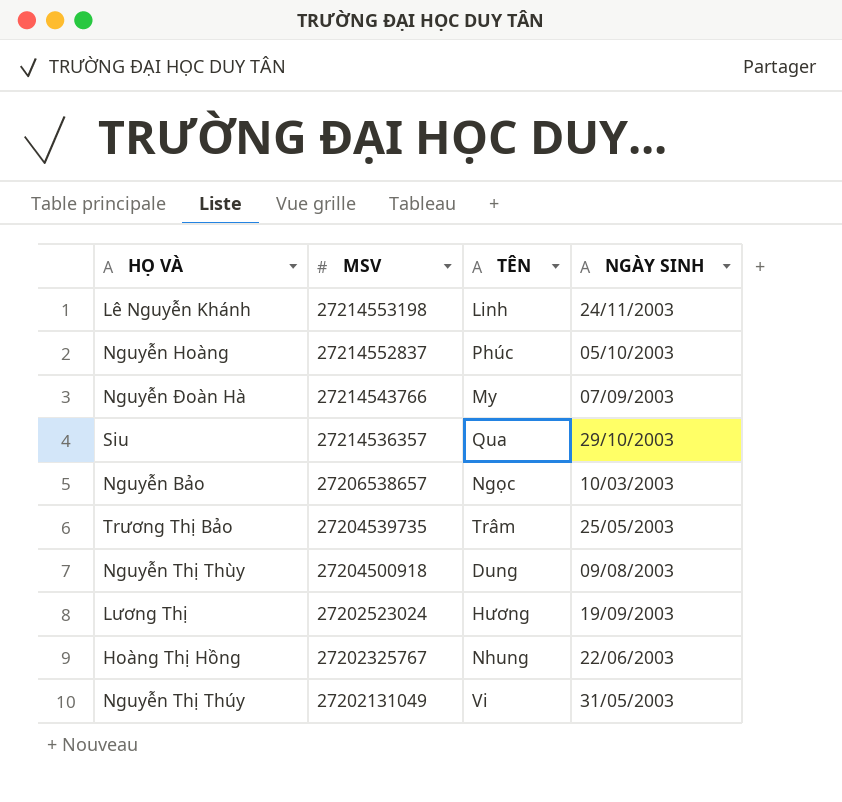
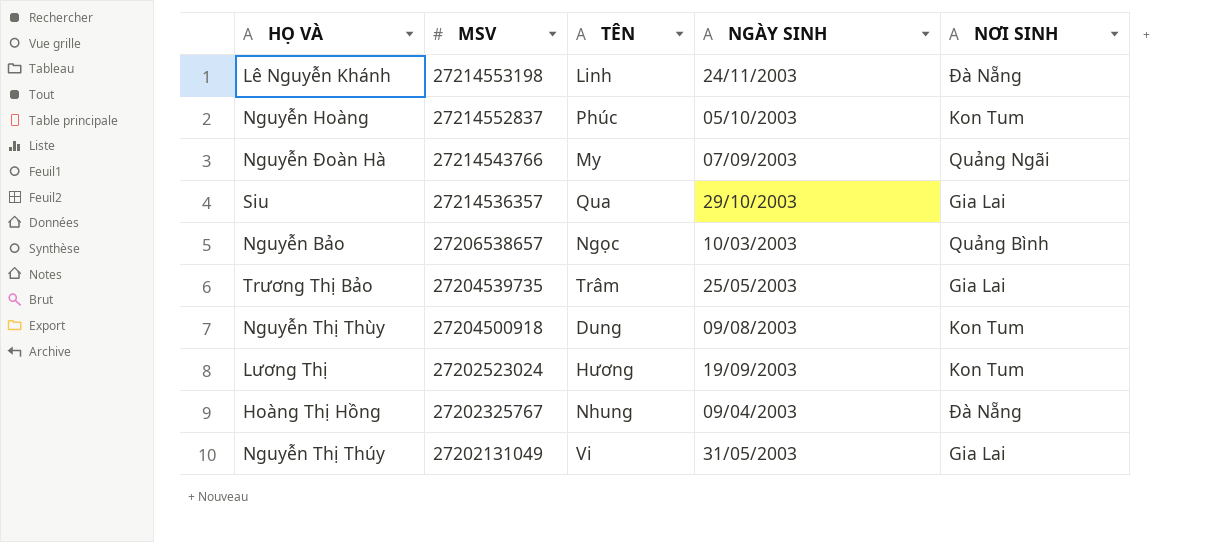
column NƠI SINH | position: none -> 5
Hoàng Thị Hồng | NGÀY SINH: 22/06/2003 -> 09/04/2003

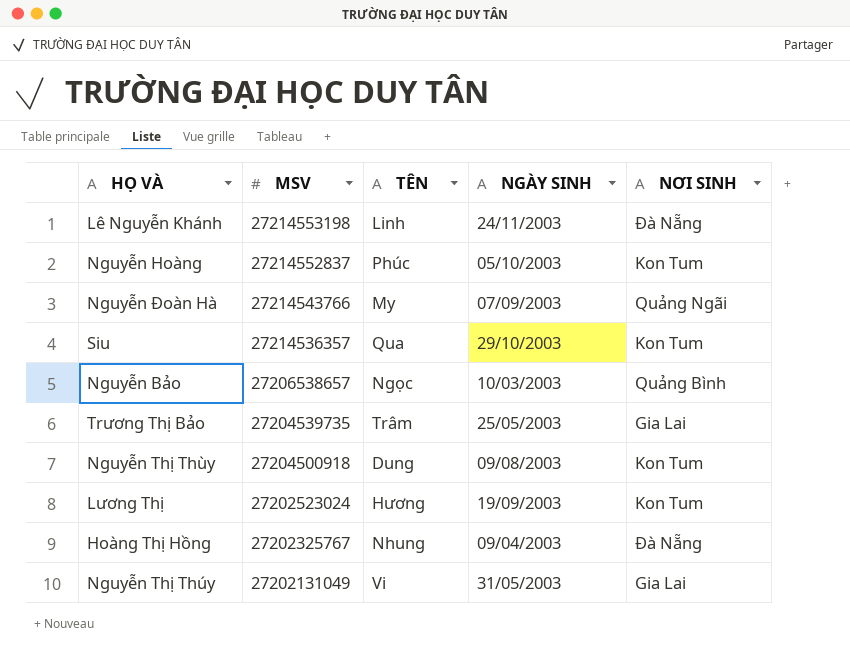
Siu | NƠI SINH: Gia Lai -> Kon Tum

